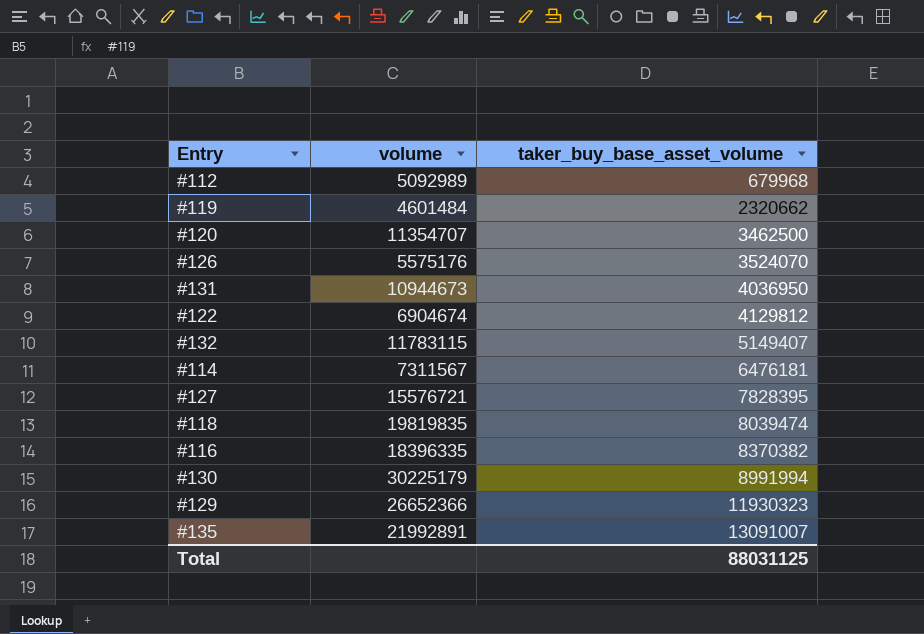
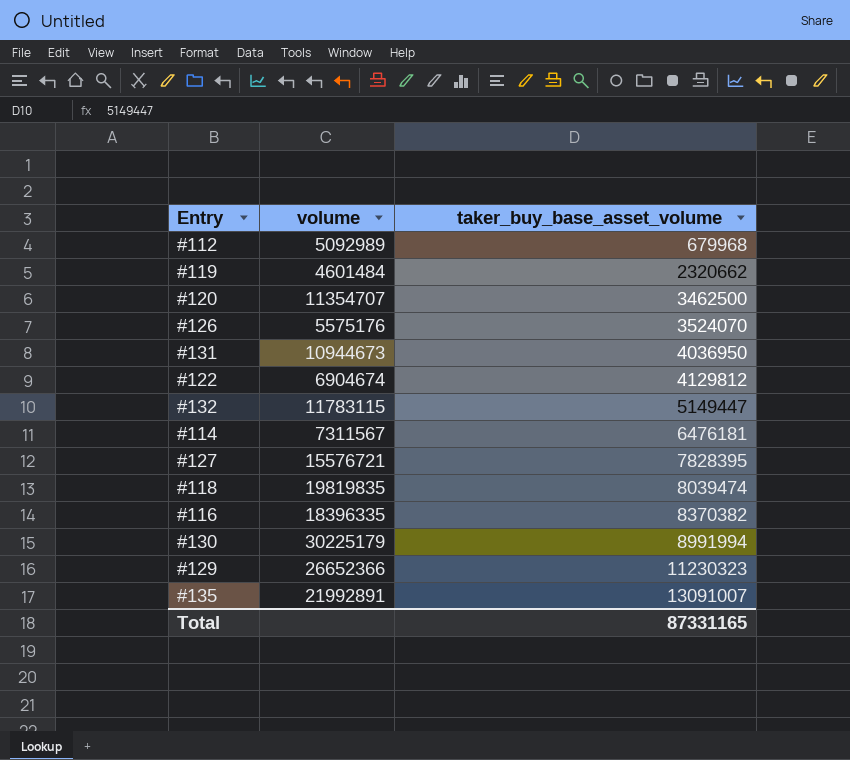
#132 | taker_buy_base_asset_volume: 5149407 -> 5149447
#129 | taker_buy_base_asset_volume: 11930323 -> 11230323
Total | taker_buy_base_asset_volume: 88031125 -> 87331165

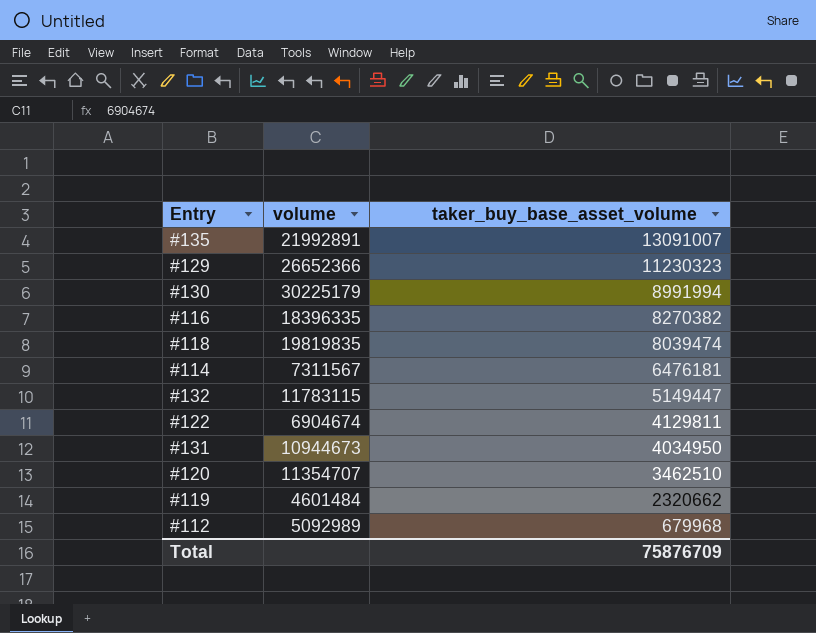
row order: taker_buy_base_asset_volume ascending -> taker_buy_base_asset_volume descending
row #126: 5575176 | 3524070 -> none
row #127: 15576721 | 7828395 -> none
#116 | taker_buy_base_asset_volume: 8370382 -> 8270382
#122 | taker_buy_base_asset_volume: 4129812 -> 4129811
#131 | taker_buy_base_asset_volume: 4036950 -> 4034950
#120 | taker_buy_base_asset_volume: 3462500 -> 3462510
Total | taker_buy_base_asset_volume: 87331165 -> 75876709

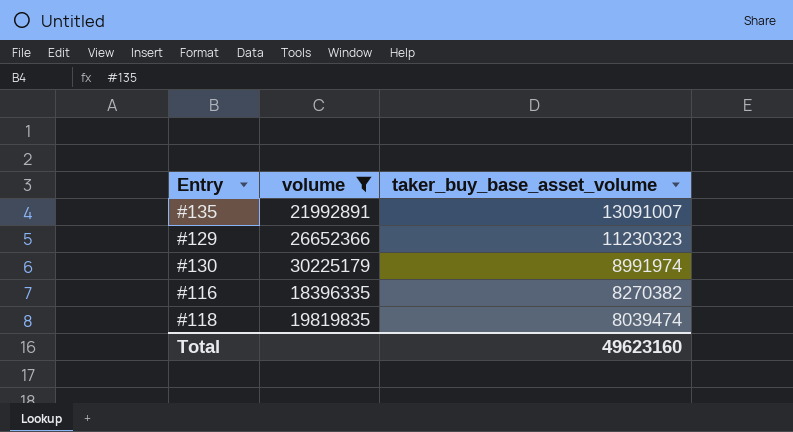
filter: none -> volume >= 18396335
#130 | taker_buy_base_asset_volume: 8991994 -> 8991974
Total | taker_buy_base_asset_volume: 75876709 -> 49623160

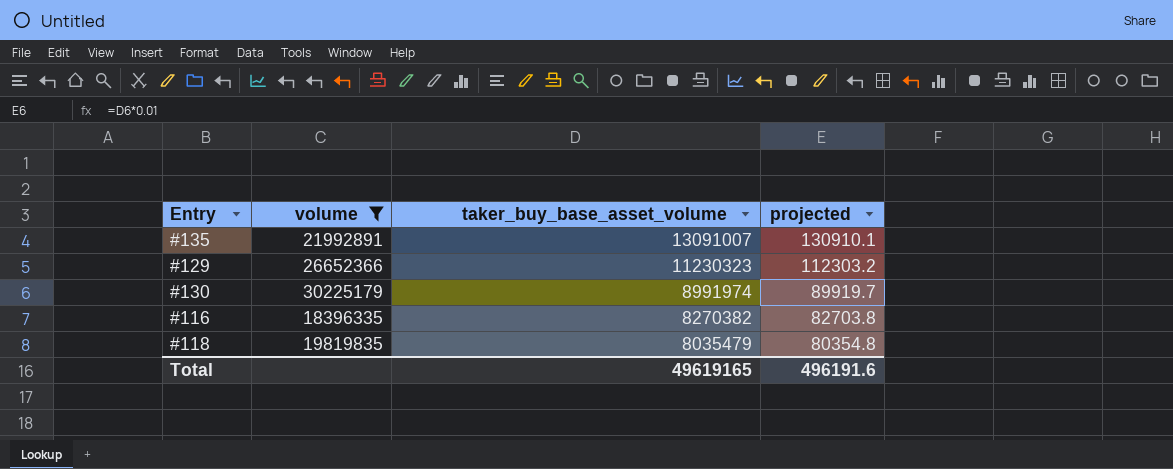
column projected | formula: none -> [taker_buy_base_asset_volume] * 0.01
#118 | taker_buy_base_asset_volume: 8039474 -> 8035479
Total | taker_buy_base_asset_volume: 49623160 -> 49619165

